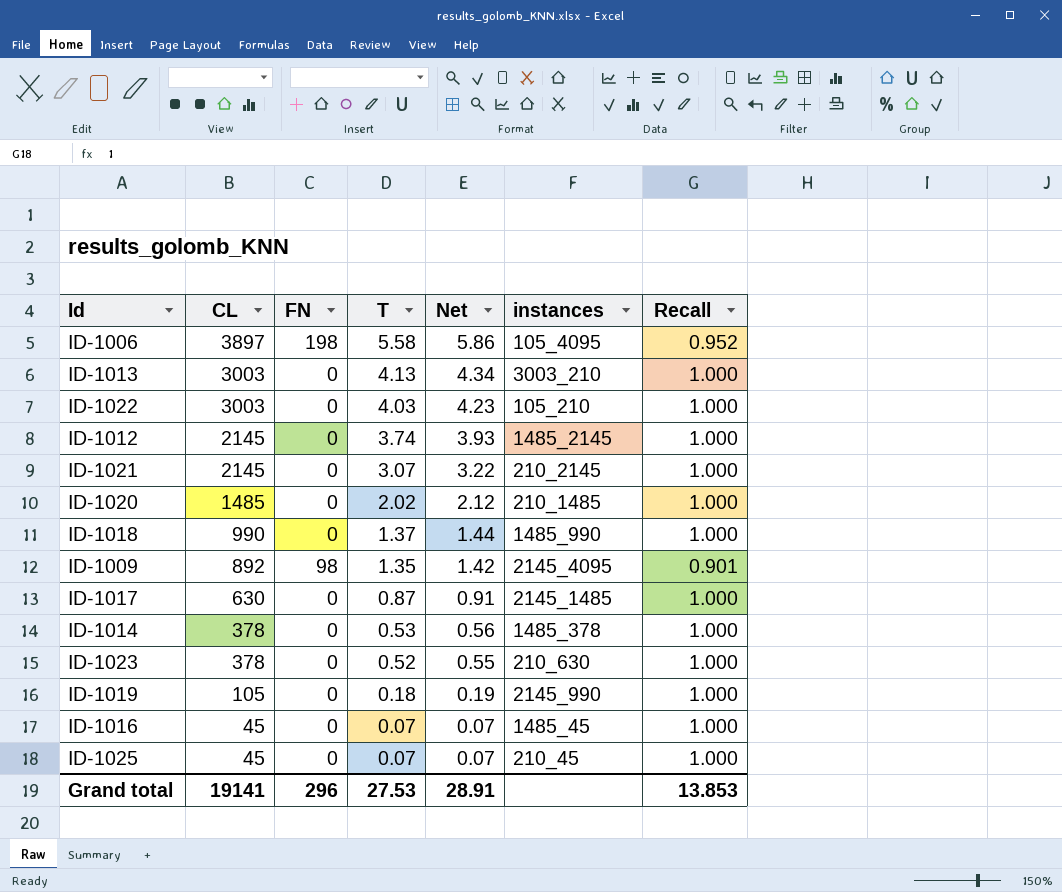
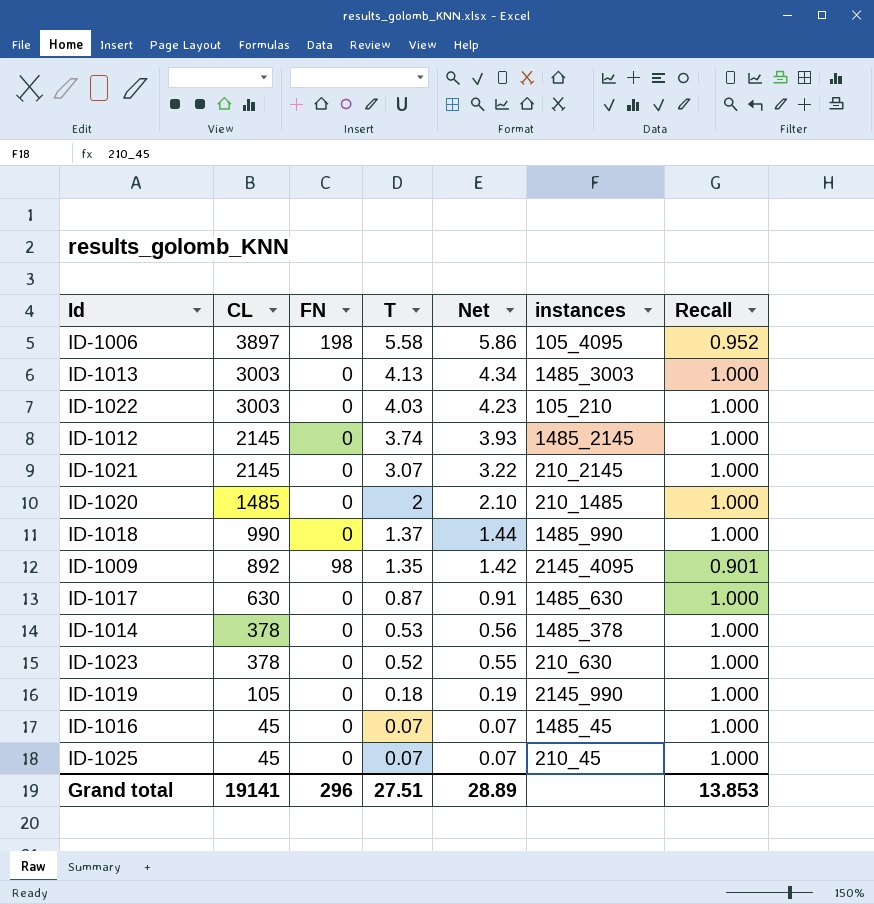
ID-1013 | instances: 3003_210 -> 1485_3003
ID-1020 | T: 2.02 -> 2
ID-1020 | Net: 2.12 -> 2.10
ID-1017 | instances: 2145_1485 -> 1485_630
Grand total | T: 27.53 -> 27.51
Grand total | Net: 28.91 -> 28.89

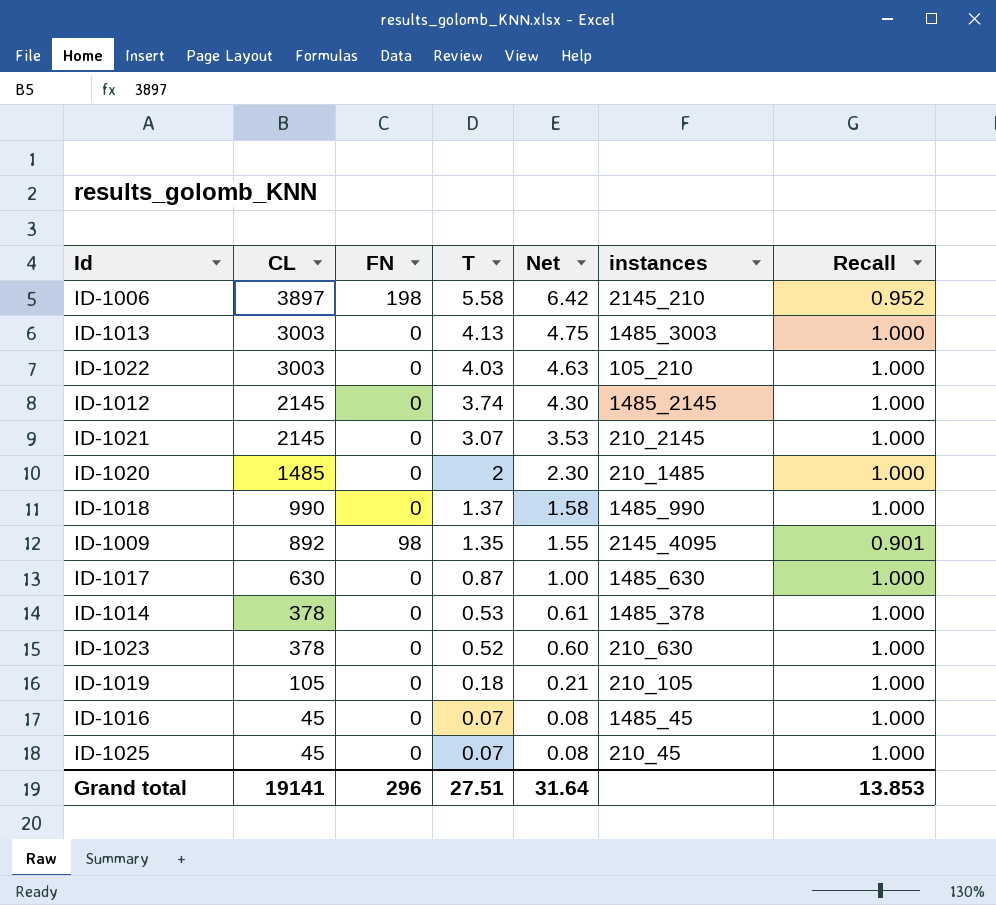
column Net | formula: [T] * 1.05 -> [T] * 1.15
ID-1006 | instances: 105_4095 -> 2145_210
ID-1019 | instances: 2145_990 -> 210_105
Grand total | Net: 28.89 -> 31.64

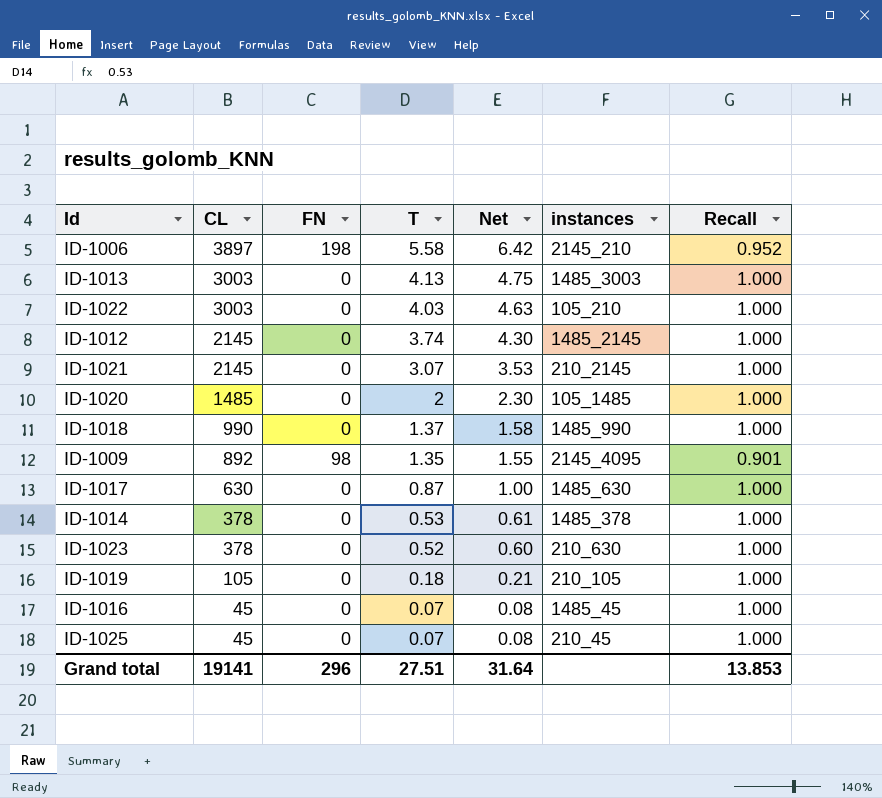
ID-1020 | instances: 210_1485 -> 105_1485

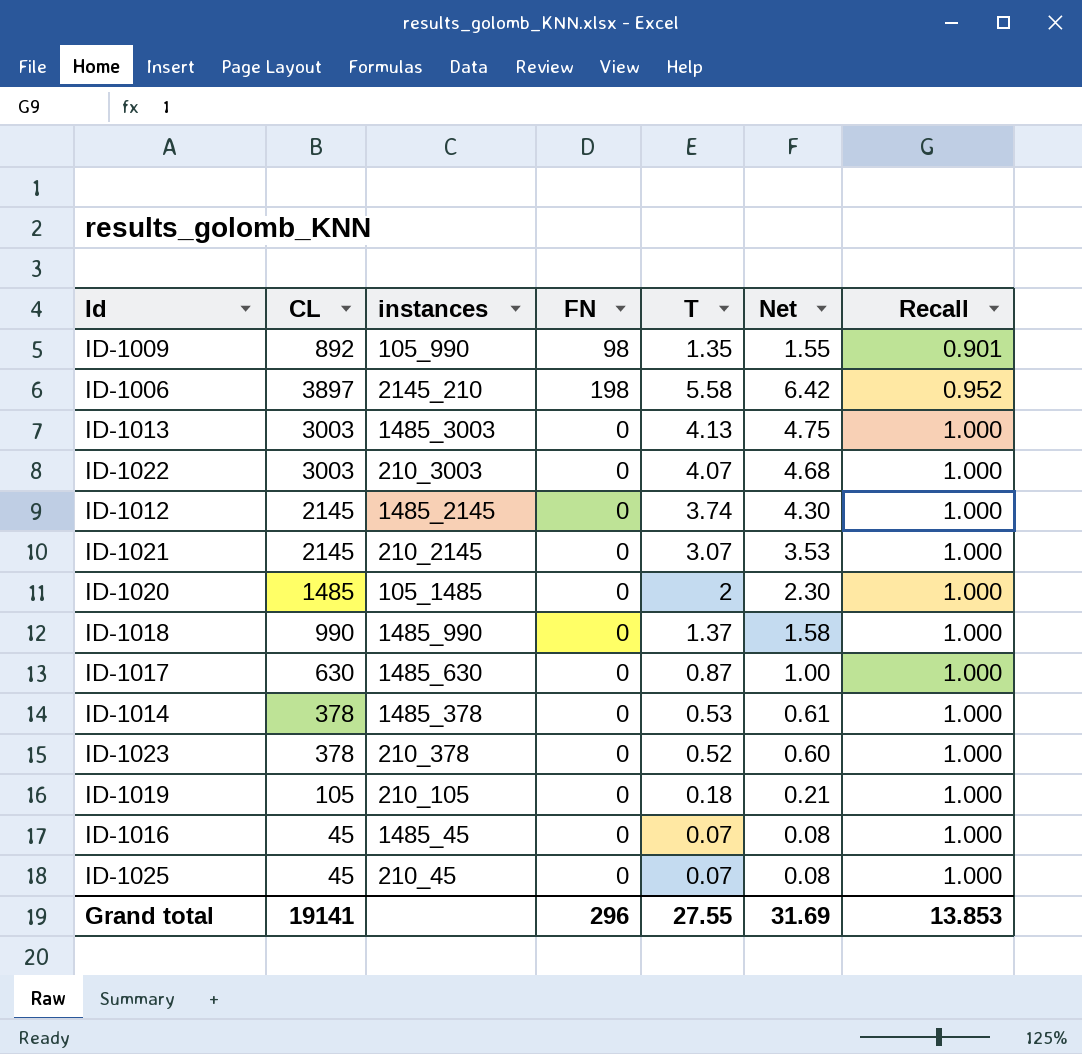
row order: CL descending -> Recall ascending
column instances | position: 6 -> 3
ID-1009 | instances: 2145_4095 -> 105_990
ID-1022 | instances: 105_210 -> 210_3003
ID-1022 | T: 4.03 -> 4.07
ID-1022 | Net: 4.63 -> 4.68
ID-1023 | instances: 210_630 -> 210_378
Grand total | T: 27.51 -> 27.55
Grand total | Net: 31.64 -> 31.69

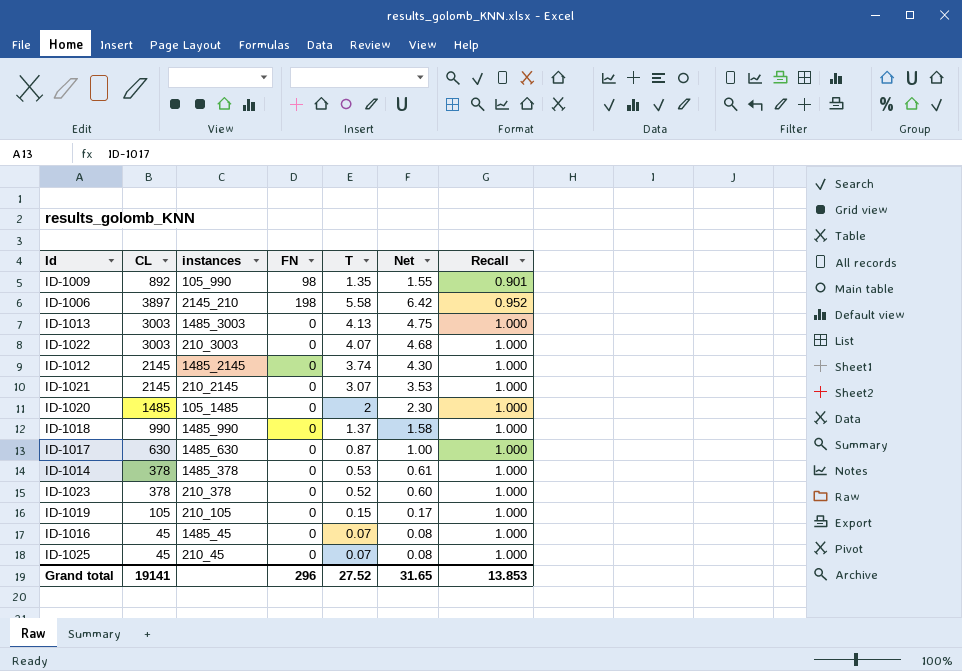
ID-1019 | T: 0.18 -> 0.15
ID-1019 | Net: 0.21 -> 0.17
Grand total | T: 27.55 -> 27.52
Grand total | Net: 31.69 -> 31.65

